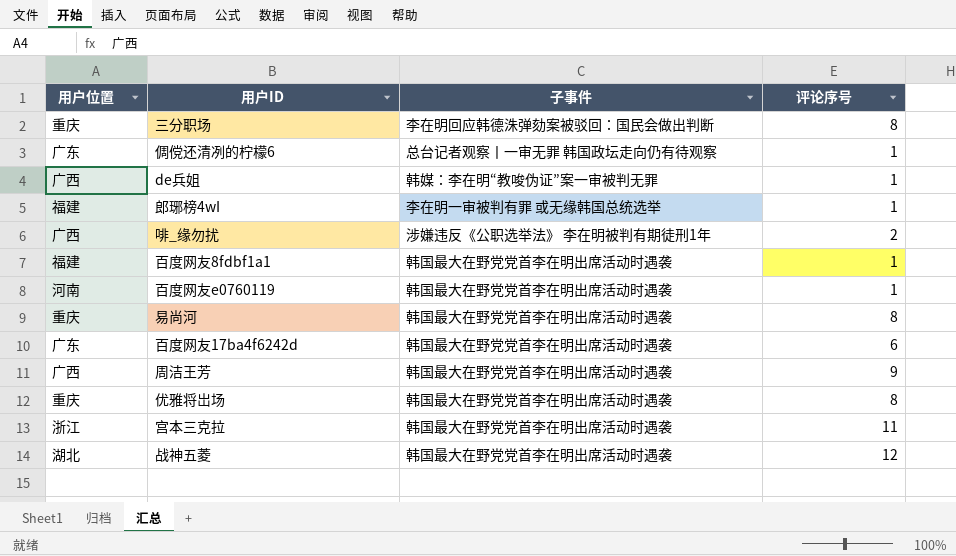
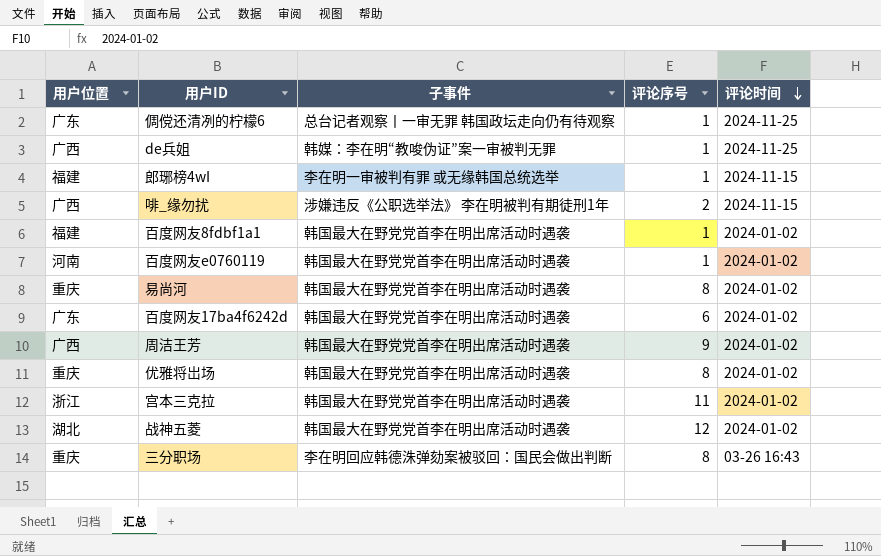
row order: none -> 评论时间 descending
column 评论时间 | position: none -> 5

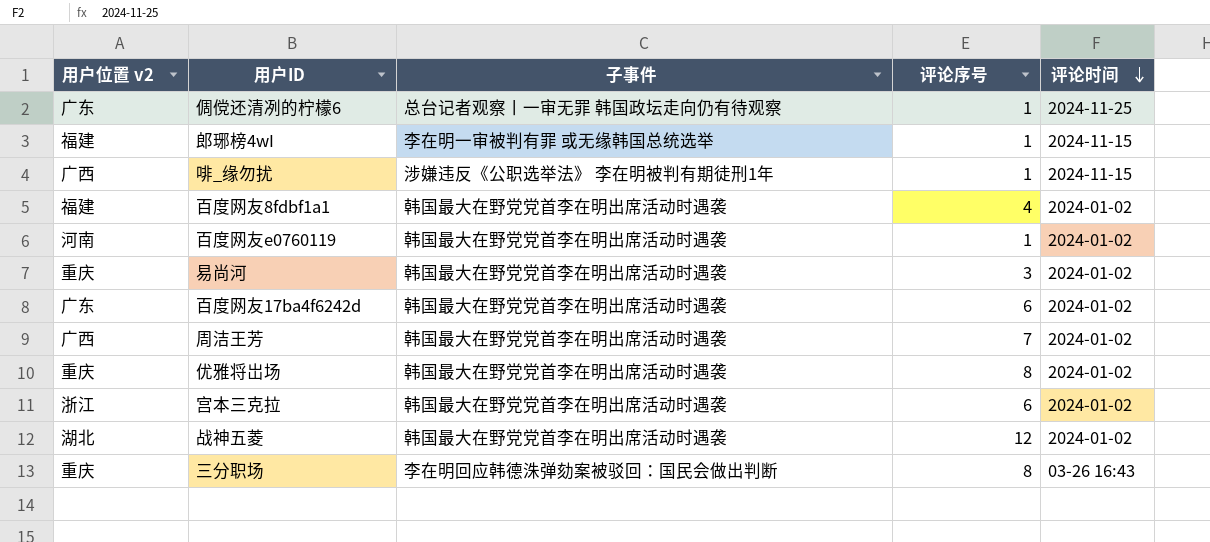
column name: 用户位置 -> 用户位置 v2
row de兵姐: 广西 | 韩媒：李在明“教唆伪证”案一审被判无罪 | 1 | 2024-11-25 -> none
啡_缘勿扰 | 评论序号: 2 -> 1
百度网友8fdbf1a1 | 评论序号: 1 -> 4
易尚河 | 评论序号: 8 -> 3
周洁王芳 | 评论序号: 9 -> 7
宫本三克拉 | 评论序号: 11 -> 6

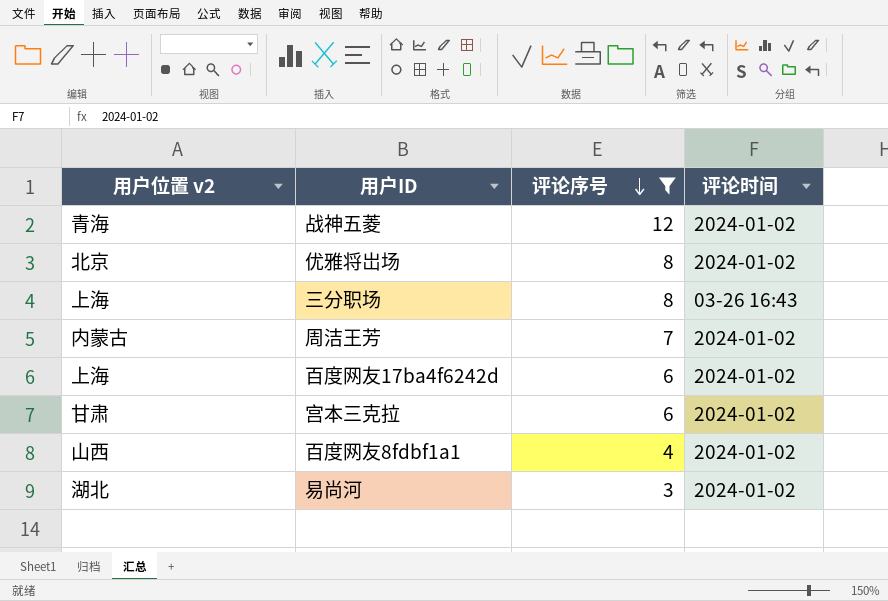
filter: none -> 评论序号 != 1
row order: 评论时间 descending -> 评论序号 descending
column 子事件 | position: 3 -> none
战神五菱 | 用户位置 v2: 湖北 -> 青海
优雅将岀场 | 用户位置 v2: 重庆 -> 北京
三分职场 | 用户位置 v2: 重庆 -> 上海
周洁王芳 | 用户位置 v2: 广西 -> 内蒙古
百度网友17ba4f6242d | 用户位置 v2: 广东 -> 上海
宫本三克拉 | 用户位置 v2: 浙江 -> 甘肃
百度网友8fdbf1a1 | 用户位置 v2: 福建 -> 山西
易尚河 | 用户位置 v2: 重庆 -> 湖北

